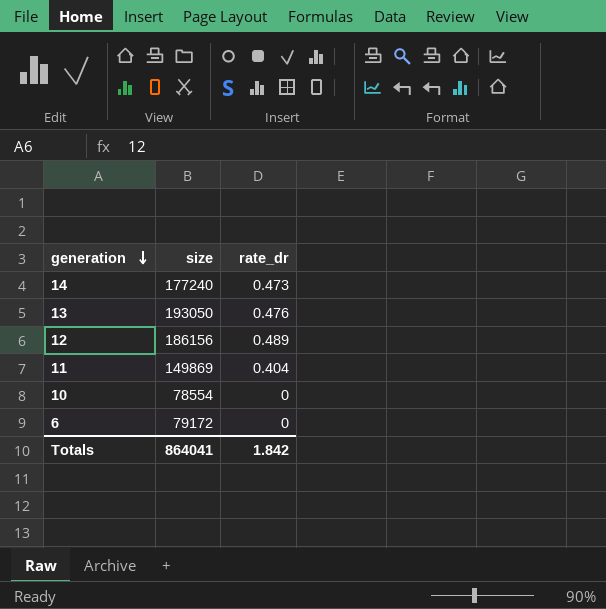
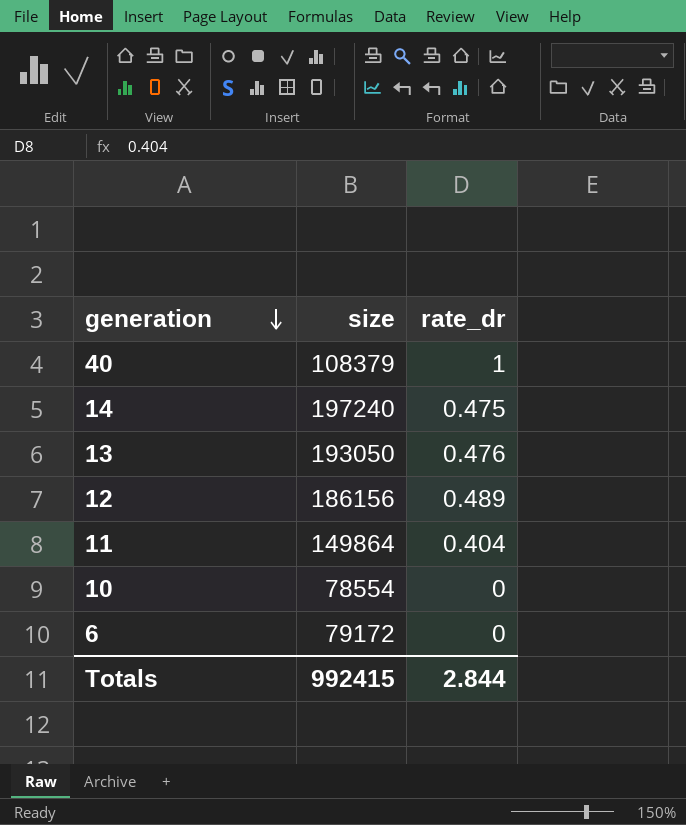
row 40: none -> 108379 | 1
14 | size: 177240 -> 197240
14 | rate_dr: 0.473 -> 0.475
11 | size: 149869 -> 149864
Totals | size: 864041 -> 992415
Totals | rate_dr: 1.842 -> 2.844

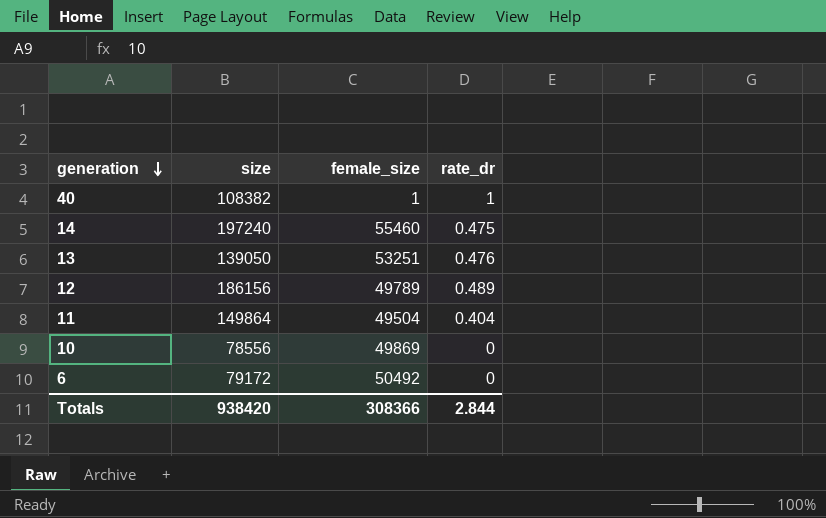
column female_size | position: none -> 3
40 | size: 108379 -> 108382
13 | size: 193050 -> 139050
10 | size: 78554 -> 78556
Totals | size: 992415 -> 938420

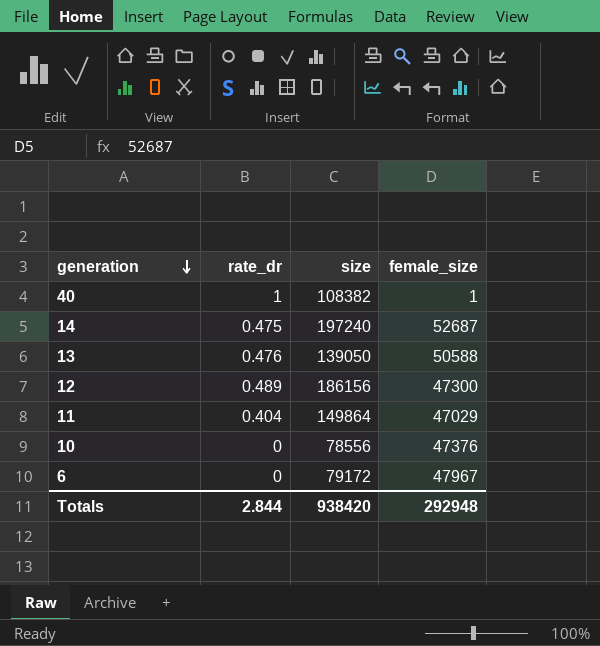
column rate_dr | position: 4 -> 2
14 | female_size: 55460 -> 52687
13 | female_size: 53251 -> 50588
12 | female_size: 49789 -> 47300
11 | female_size: 49504 -> 47029
10 | female_size: 49869 -> 47376
6 | female_size: 50492 -> 47967
Totals | female_size: 308366 -> 292948

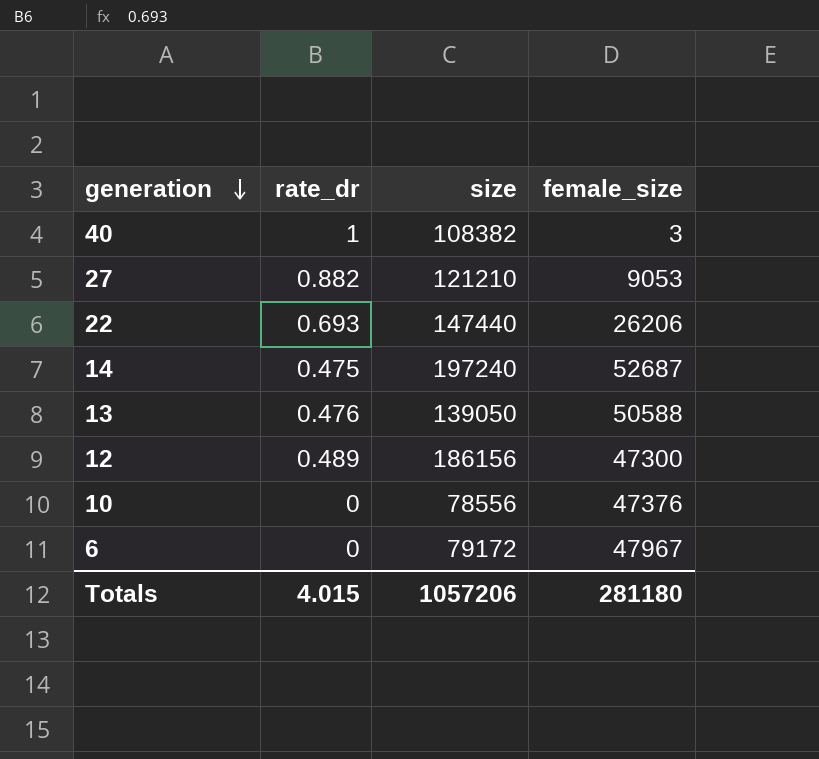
row 11: 0.404 | 149864 | 47029 -> none
40 | female_size: 1 -> 3
row 27: none -> 0.882 | 121210 | 9053
row 22: none -> 0.693 | 147440 | 26206
Totals | rate_dr: 2.844 -> 4.015
Totals | size: 938420 -> 1057206
Totals | female_size: 292948 -> 281180

